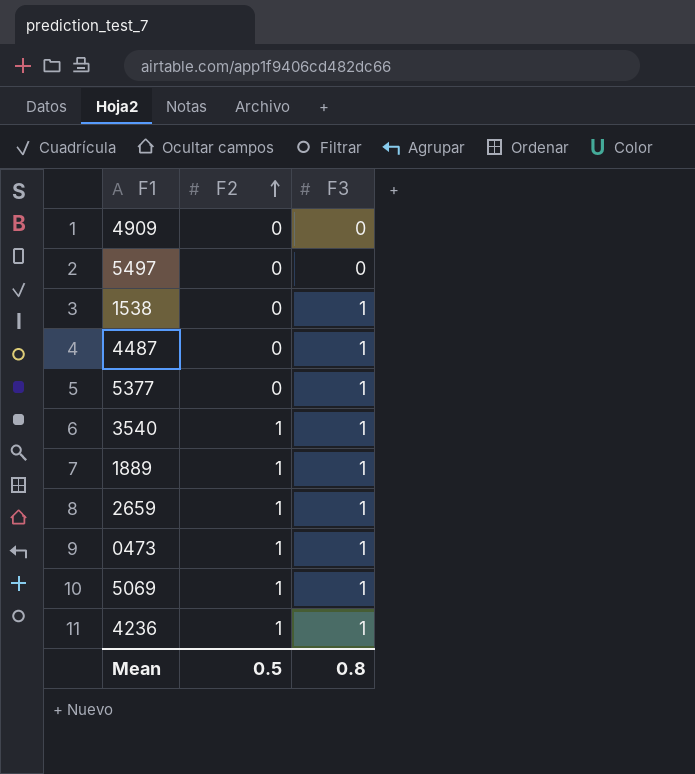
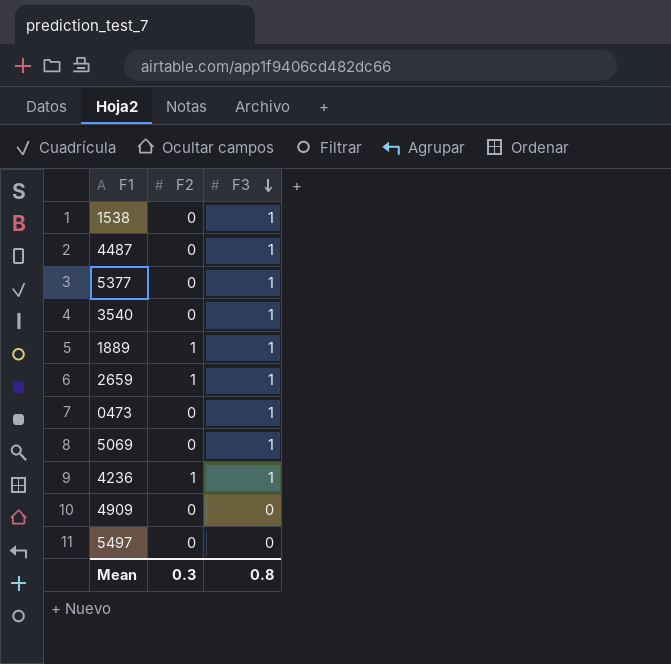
row order: F2 ascending -> F3 descending
3540 | F2: 1 -> 0
0473 | F2: 1 -> 0
5069 | F2: 1 -> 0
Mean | F2: 0.5 -> 0.3

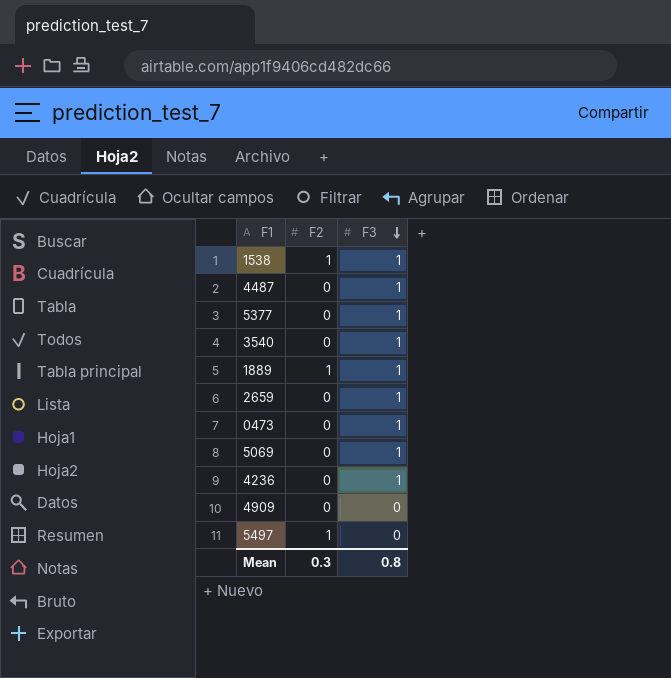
1538 | F2: 0 -> 1
2659 | F2: 1 -> 0
4236 | F2: 1 -> 0
5497 | F2: 0 -> 1

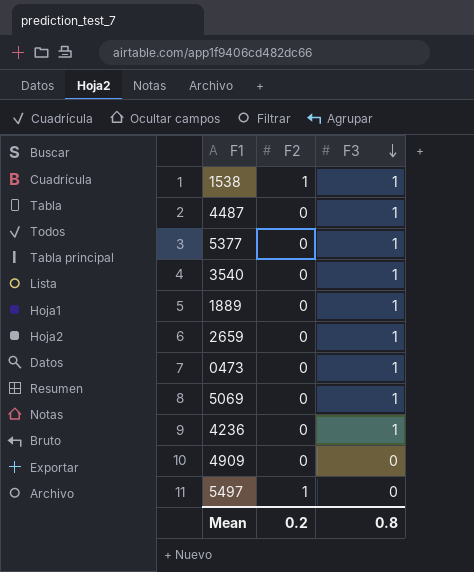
1889 | F2: 1 -> 0
Mean | F2: 0.3 -> 0.2

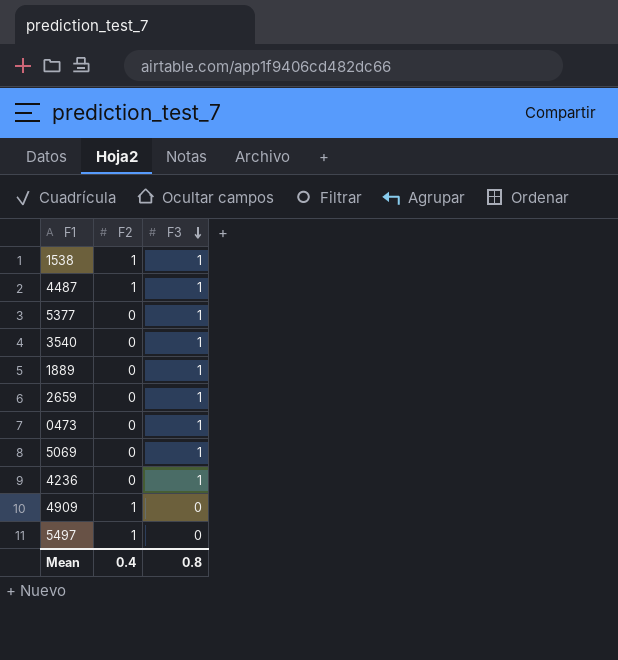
4487 | F2: 0 -> 1
4909 | F2: 0 -> 1
Mean | F2: 0.2 -> 0.4

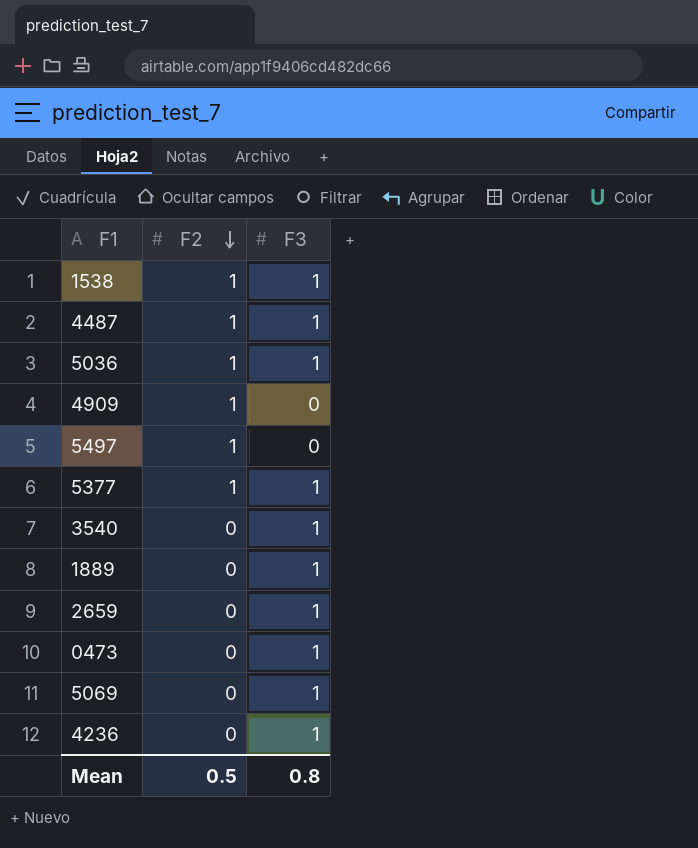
row order: F3 descending -> F2 descending
row 5036: none -> 1 | 1
5377 | F2: 0 -> 1
Mean | F2: 0.4 -> 0.5

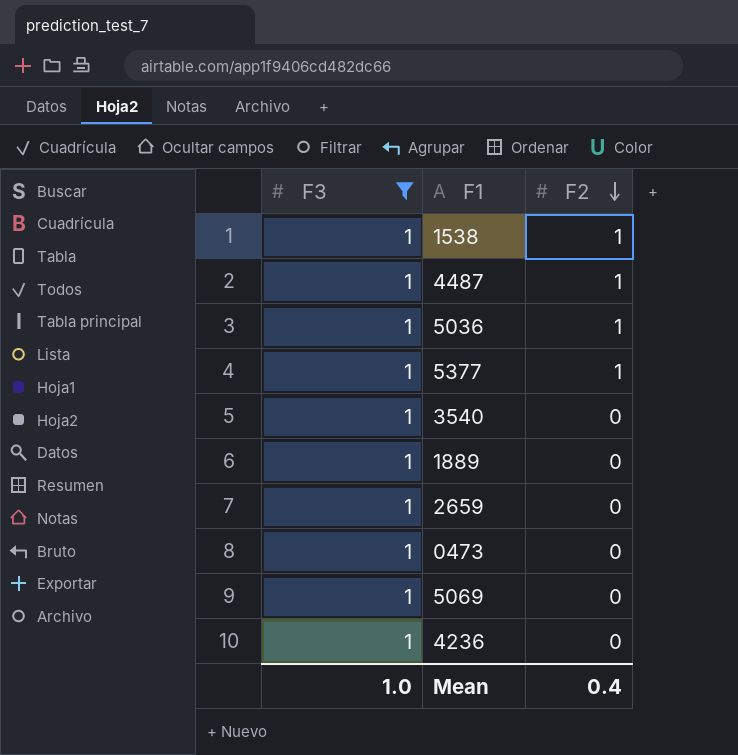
filter: none -> F3 = 1
column F3 | position: 3 -> 1
Mean | F3: 0.8 -> 1.0
Mean | F2: 0.5 -> 0.4

